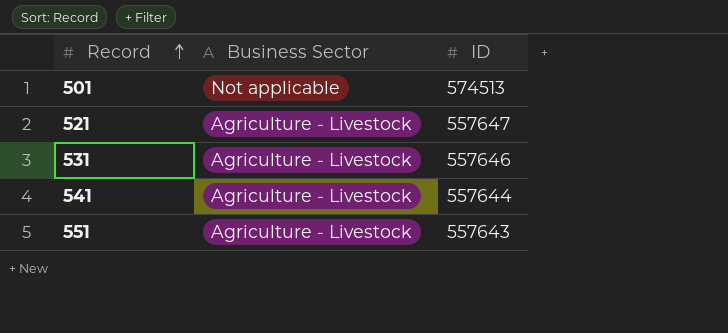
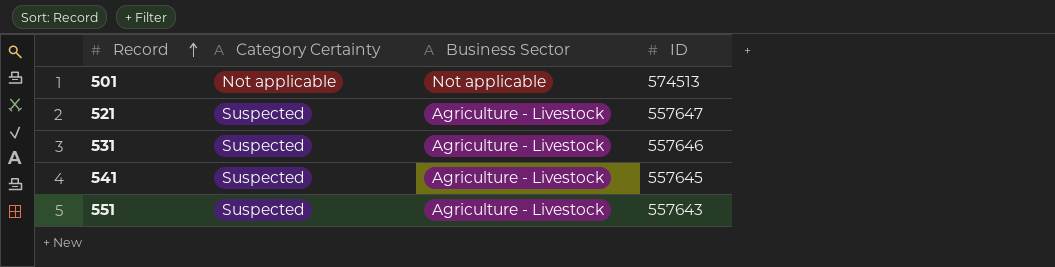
column Category Certainty | position: none -> 2
541 | ID: 557644 -> 557645

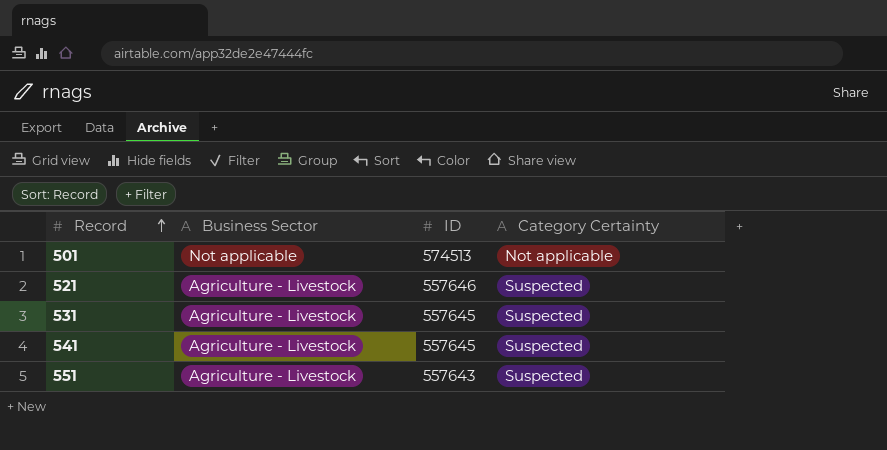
column Category Certainty | position: 2 -> 4
521 | ID: 557647 -> 557646
531 | ID: 557646 -> 557645

